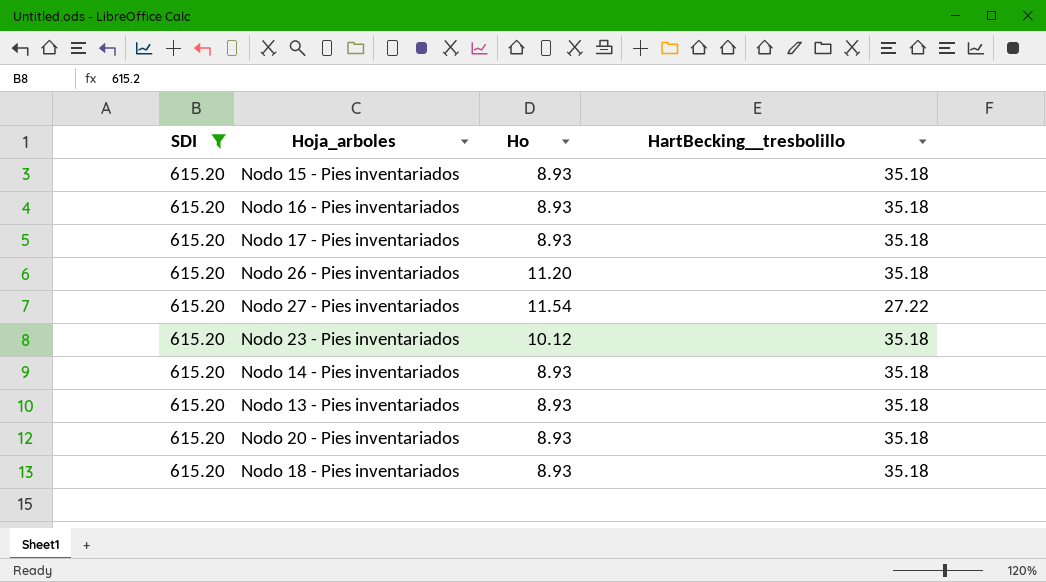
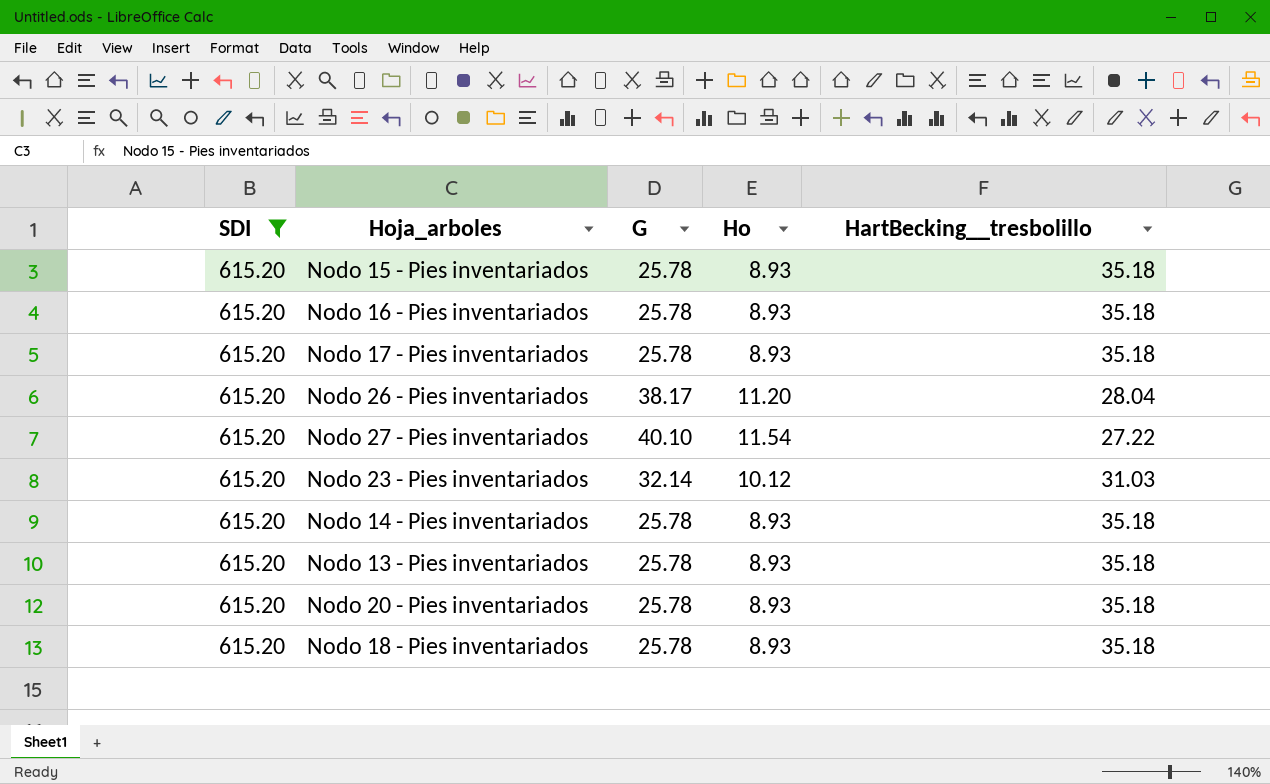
column G | position: none -> 3
Nodo 26 - Pies inventariados | HartBecking__tresbolillo: 35.18 -> 28.04
Nodo 23 - Pies inventariados | HartBecking__tresbolillo: 35.18 -> 31.03

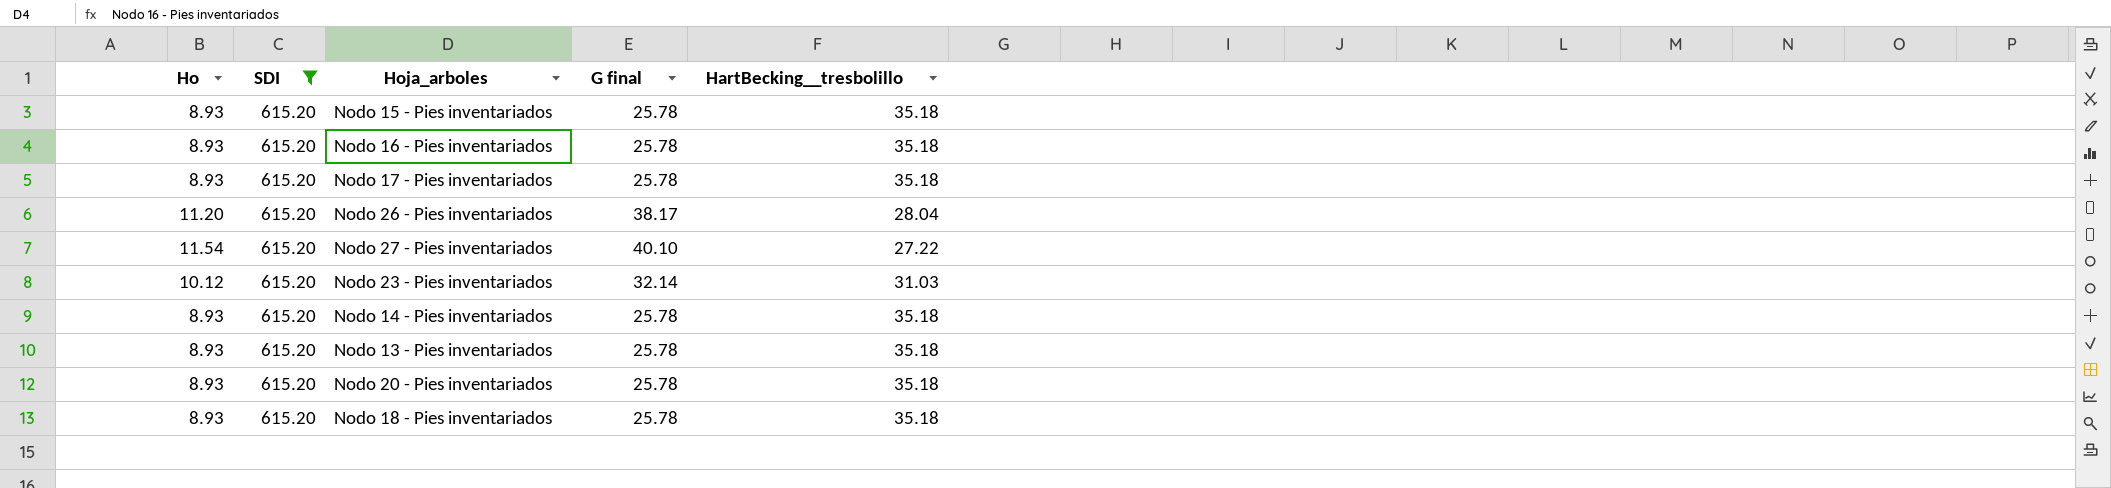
column Ho | position: 4 -> 1
column name: G -> G final

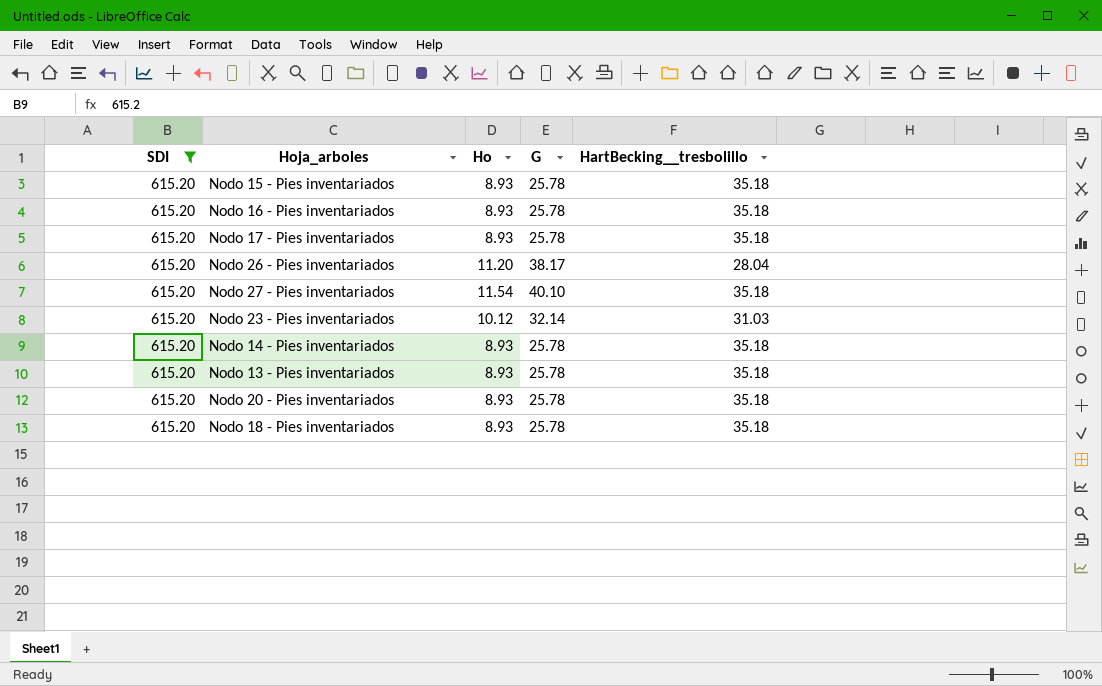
column Ho | position: 1 -> 3
column name: G final -> G
Nodo 27 - Pies inventariados | HartBecking__tresbolillo: 27.22 -> 35.18

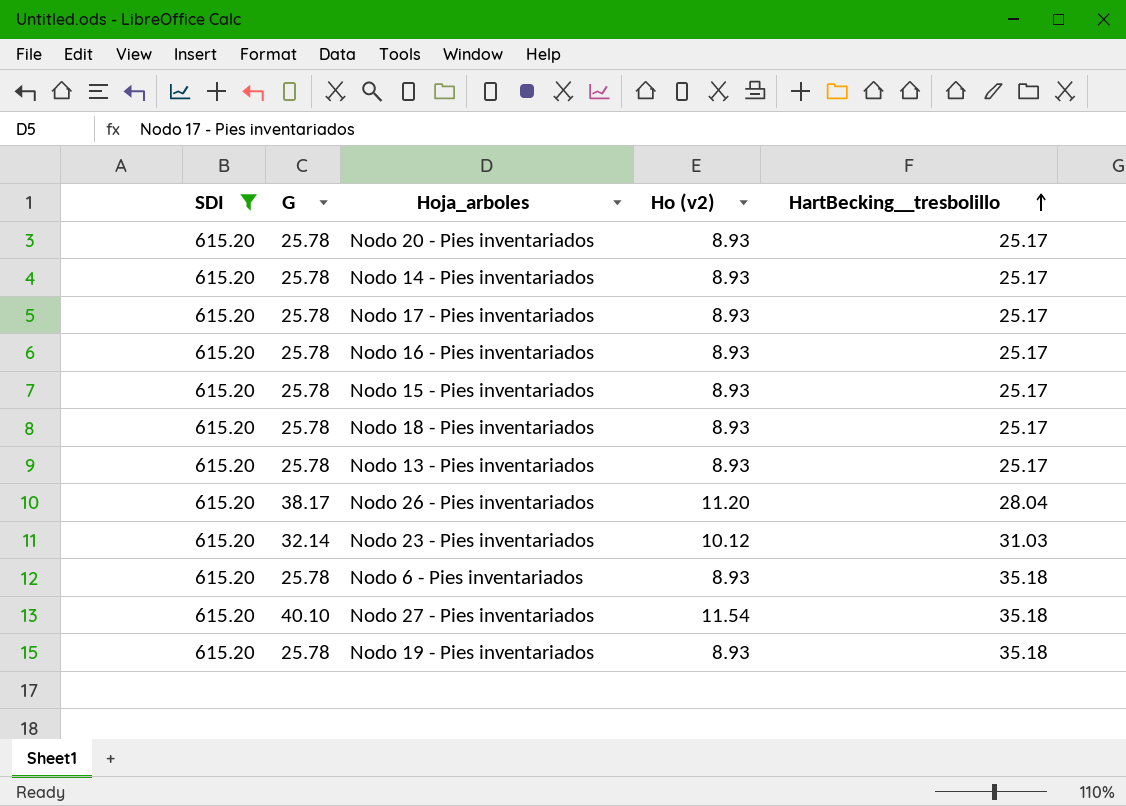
row order: none -> HartBecking__tresbolillo ascending
column G | position: 4 -> 2
column name: Ho -> Ho (v2)
Nodo 20 - Pies inventariados | HartBecking__tresbolillo: 35.18 -> 25.17
Nodo 14 - Pies inventariados | HartBecking__tresbolillo: 35.18 -> 25.17
Nodo 17 - Pies inventariados | HartBecking__tresbolillo: 35.18 -> 25.17
Nodo 16 - Pies inventariados | HartBecking__tresbolillo: 35.18 -> 25.17
Nodo 15 - Pies inventariados | HartBecking__tresbolillo: 35.18 -> 25.17
Nodo 18 - Pies inventariados | HartBecking__tresbolillo: 35.18 -> 25.17
Nodo 13 - Pies inventariados | HartBecking__tresbolillo: 35.18 -> 25.17
row Nodo 6 - Pies inventariados: none -> 615.20 | 25.78 | 8.93 | 35.18
row Nodo 19 - Pies inventariados: none -> 615.20 | 25.78 | 8.93 | 35.18

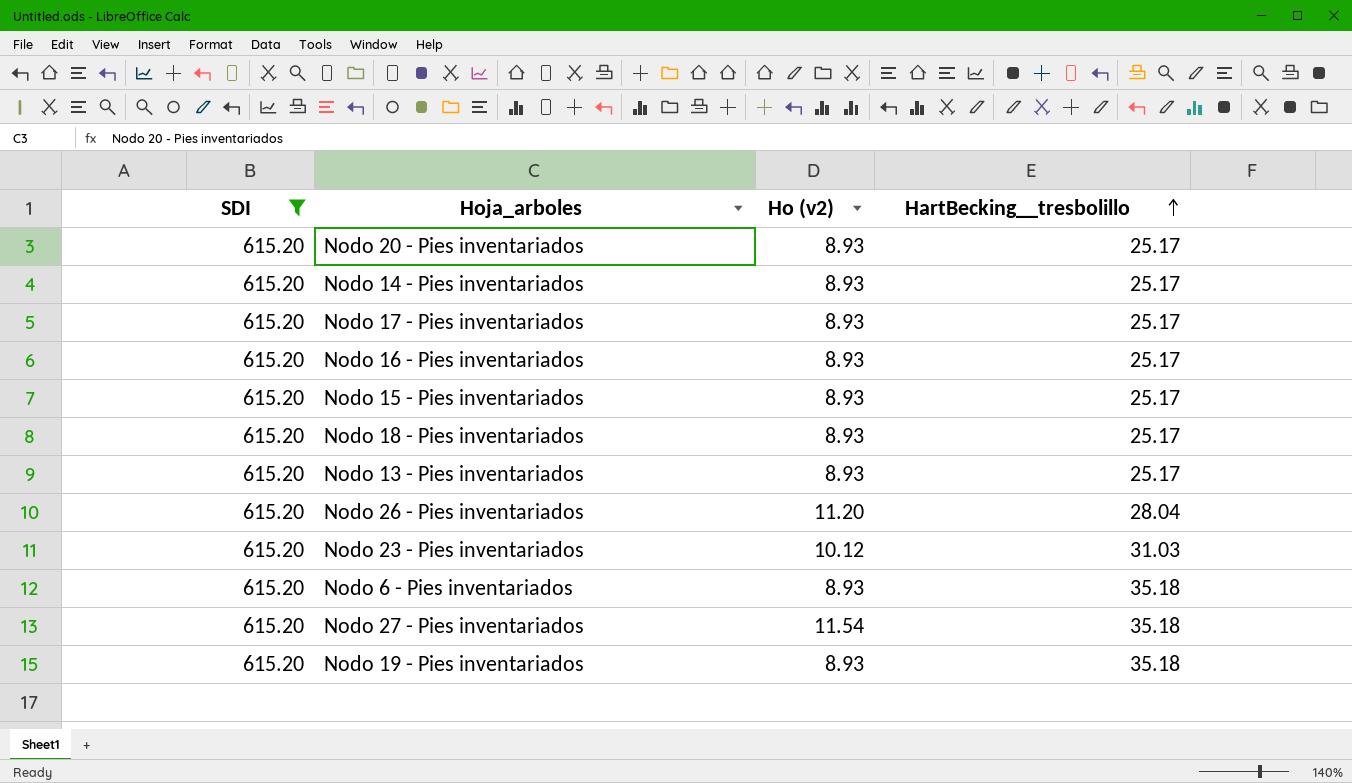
column G | position: 2 -> none

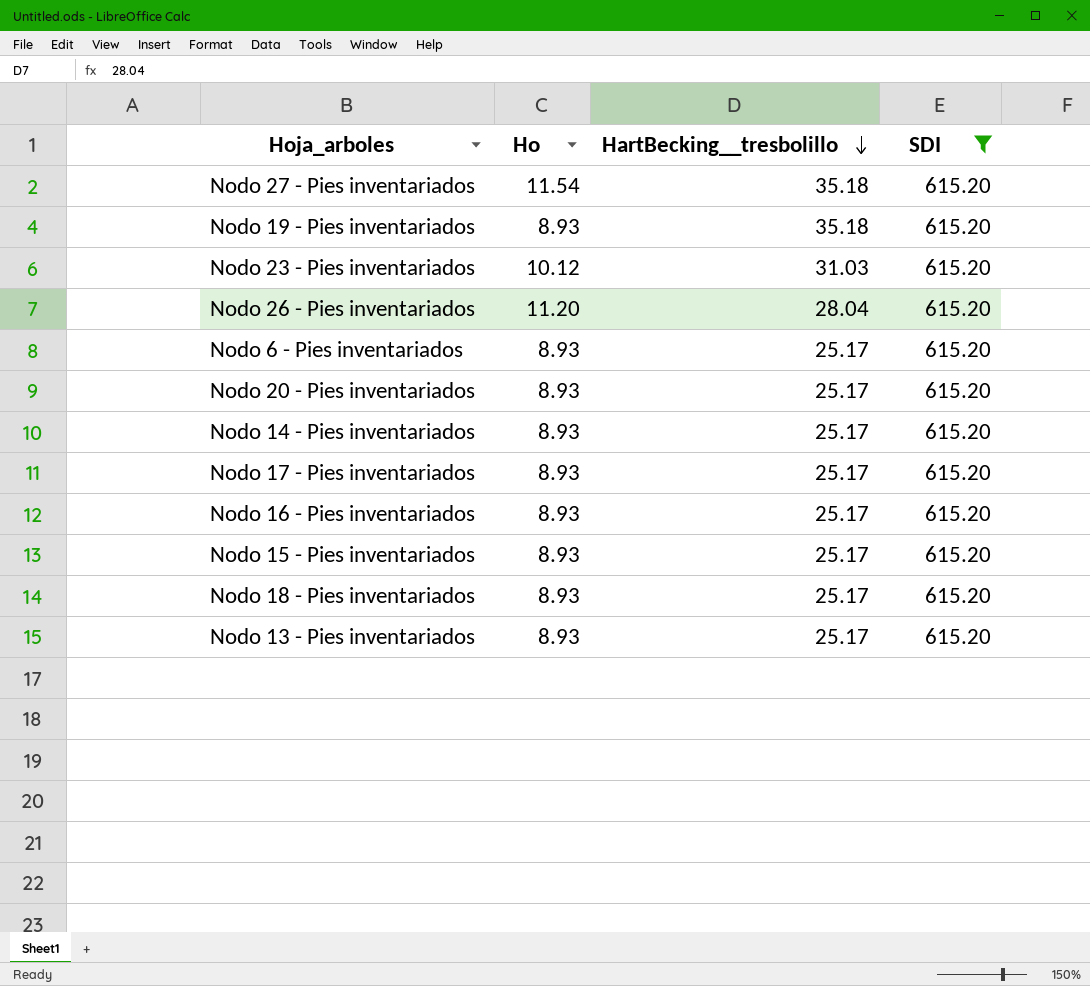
row order: HartBecking__tresbolillo ascending -> HartBecking__tresbolillo descending
column name: Ho (v2) -> Ho
column SDI | position: 1 -> 4
Nodo 6 - Pies inventariados | HartBecking__tresbolillo: 35.18 -> 25.17

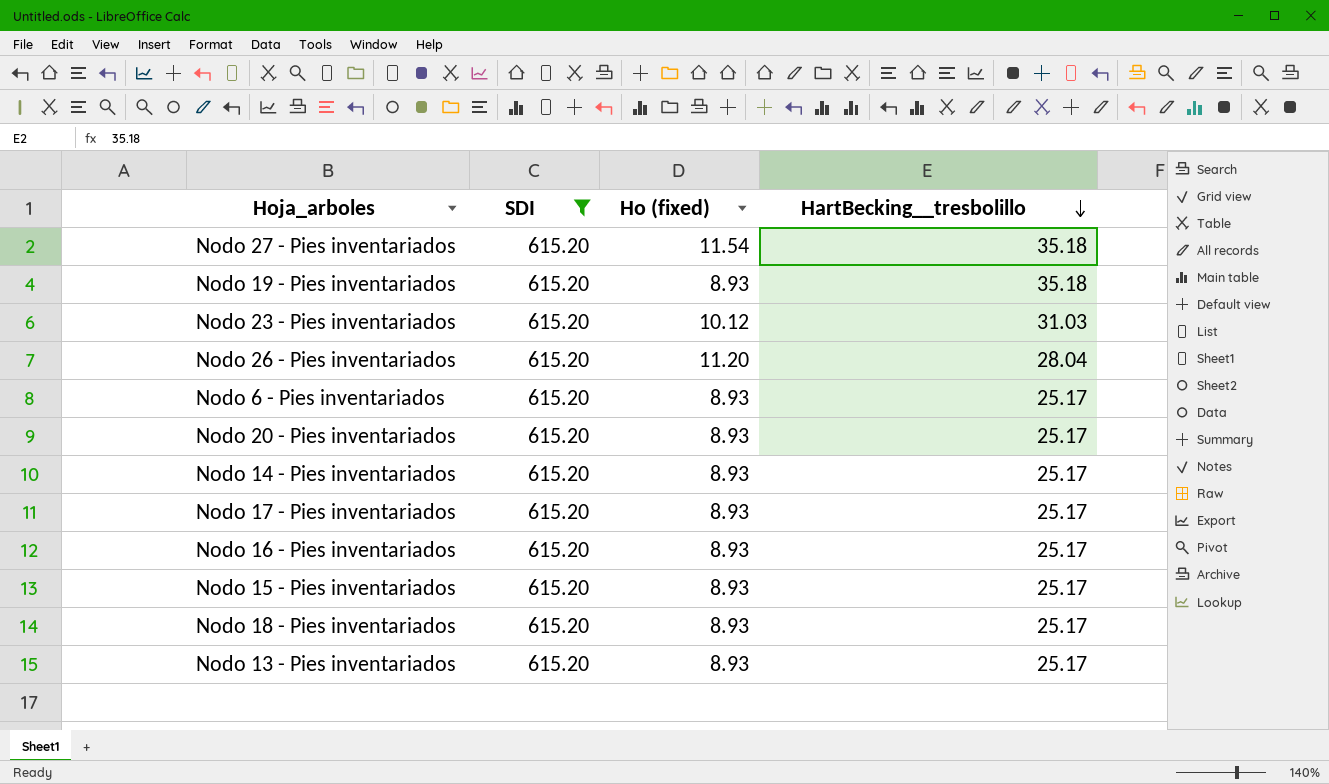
column SDI | position: 4 -> 2
column name: Ho -> Ho (fixed)

